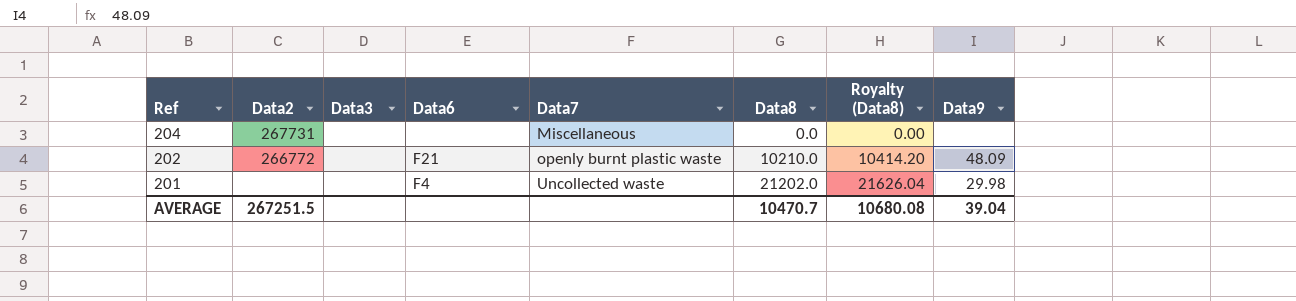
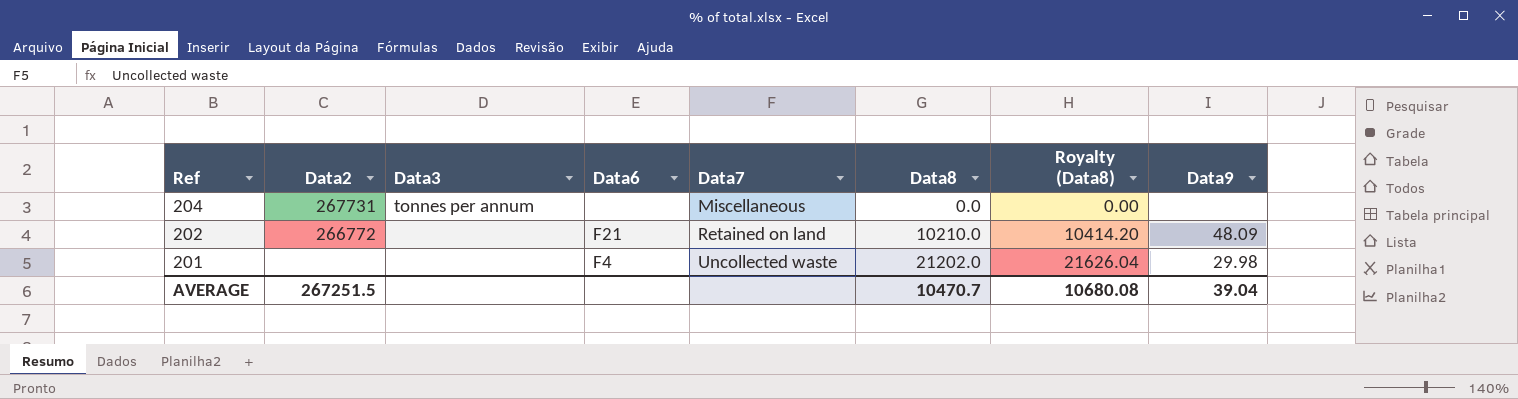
204 | Data3: none -> tonnes per annum
202 | Data7: openly burnt plastic waste -> Retained on land

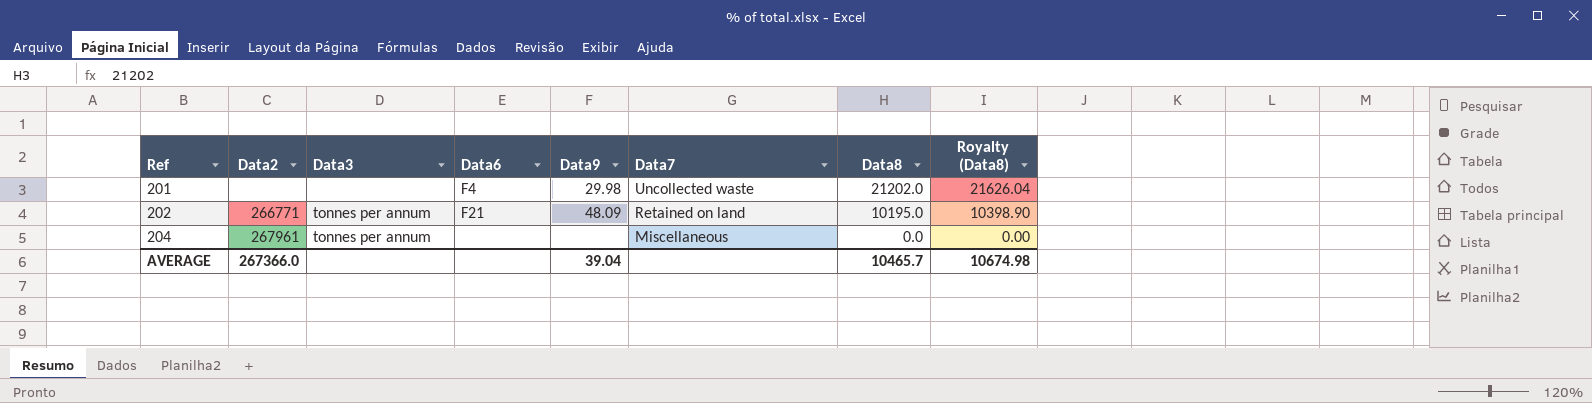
row order: Ref descending -> Ref ascending
column Data9 | position: 8 -> 5
202 | Data2: 266772 -> 266771
202 | Data3: none -> tonnes per annum
202 | Data8: 10210.0 -> 10195.0
202 | Royalty (Data8): 10414.20 -> 10398.90
204 | Data2: 267731 -> 267961
AVERAGE | Data2: 267251.5 -> 267366.0
AVERAGE | Data8: 10470.7 -> 10465.7
AVERAGE | Royalty (Data8): 10680.08 -> 10674.98

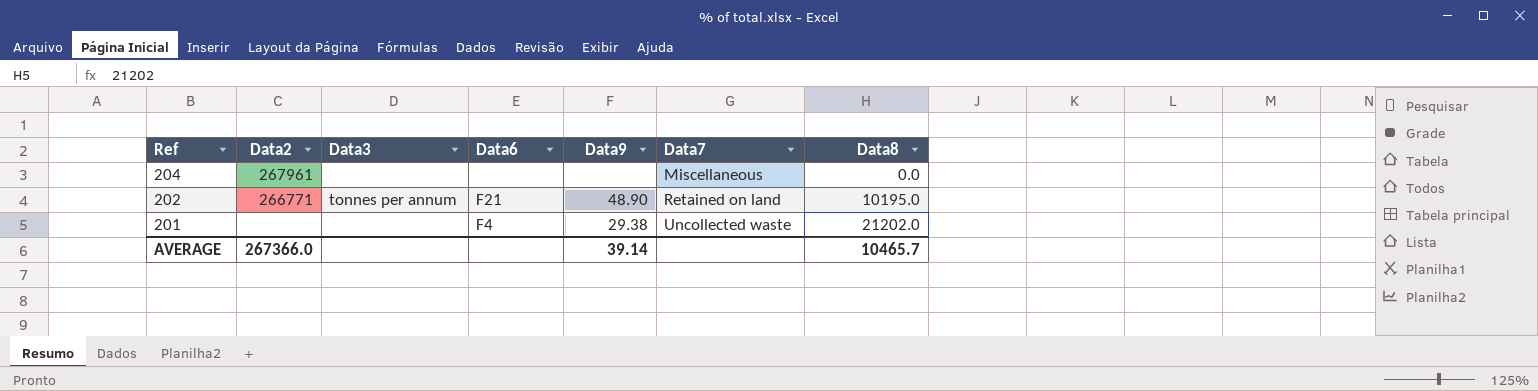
row order: Ref ascending -> Ref descending
column Royalty (Data8) | formula: [Data8] * 1.02 -> none
204 | Data3: tonnes per annum -> none
202 | Data9: 48.09 -> 48.90
201 | Data9: 29.98 -> 29.38
AVERAGE | Data9: 39.04 -> 39.14

